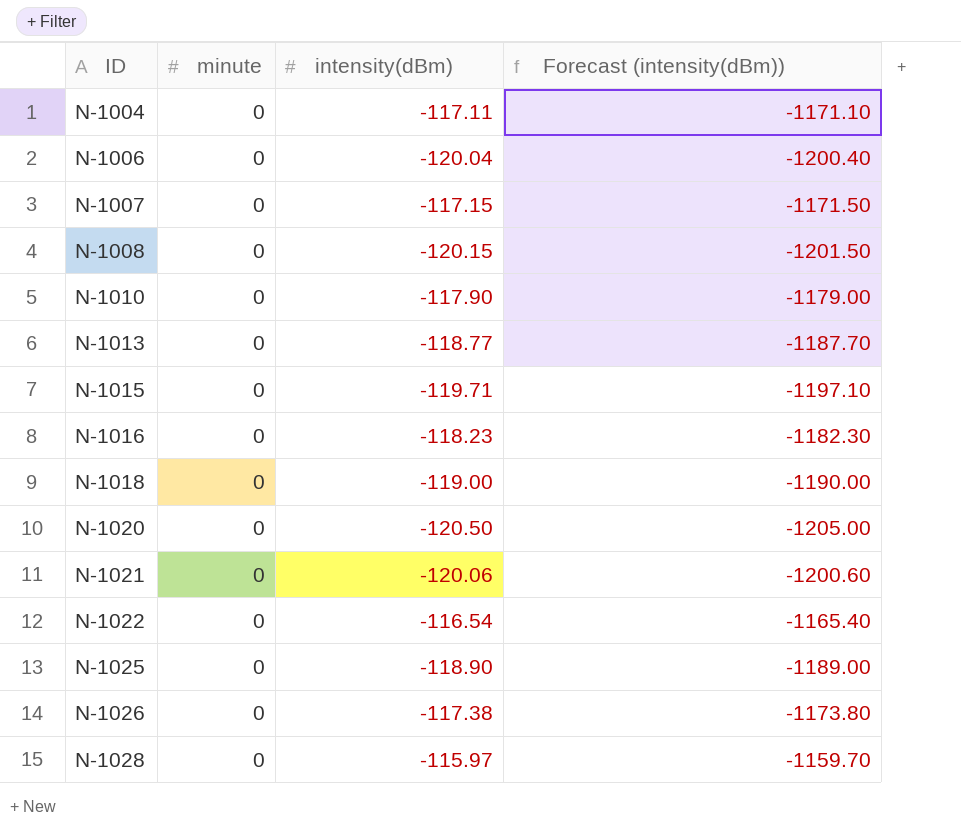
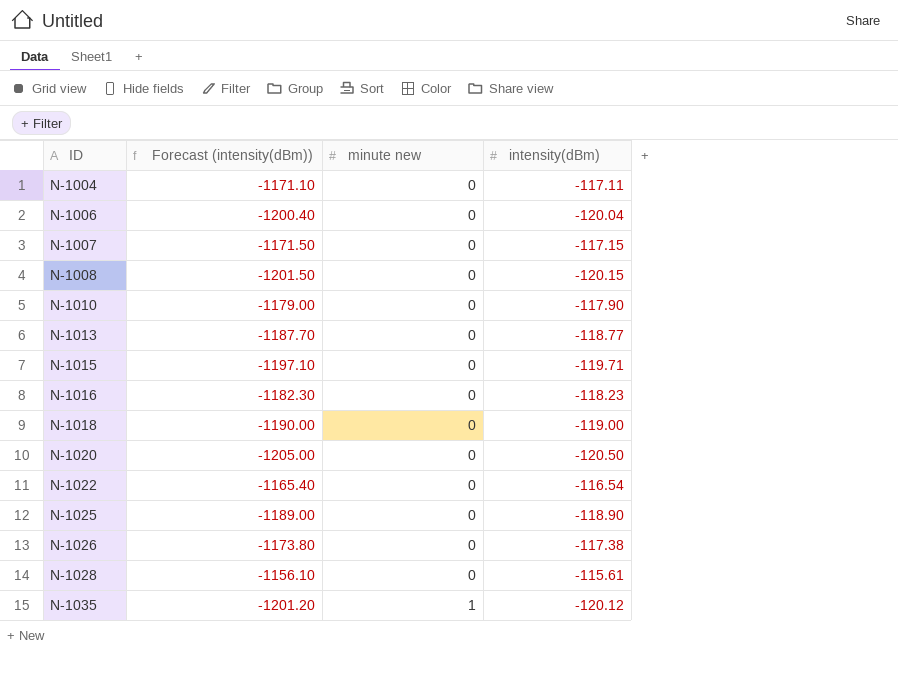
column Forecast (intensity(dBm)) | position: 4 -> 2
column name: minute -> minute new
row N-1021: 0 | -120.06 | -1200.60 -> none
N-1028 | Forecast (intensity(dBm)): -1159.70 -> -1156.10
N-1028 | intensity(dBm): -115.97 -> -115.61
row N-1035: none -> -1201.20 | 1 | -120.12

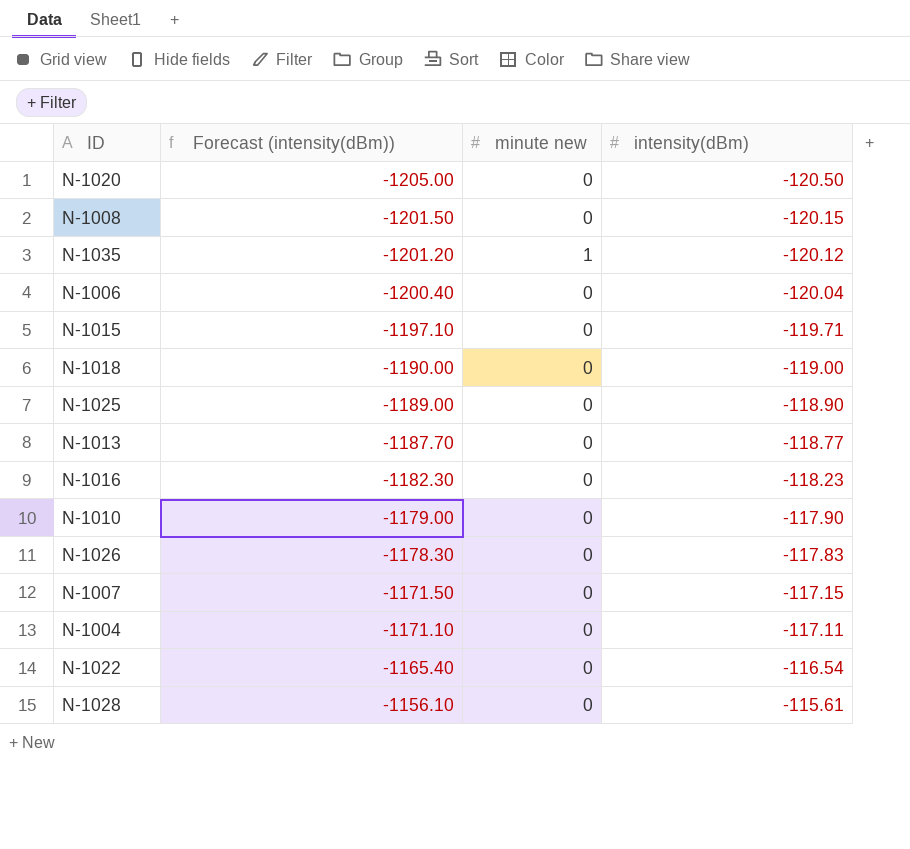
row order: ID ascending -> Forecast (intensity(dBm)) ascending
N-1026 | Forecast (intensity(dBm)): -1173.80 -> -1178.30
N-1026 | intensity(dBm): -117.38 -> -117.83

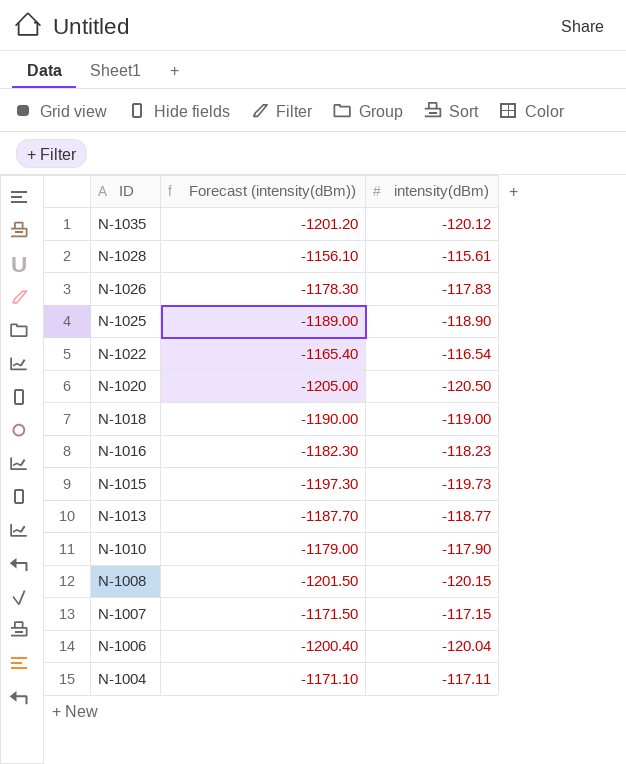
row order: Forecast (intensity(dBm)) ascending -> ID descending
column minute new | position: 3 -> none
N-1015 | Forecast (intensity(dBm)): -1197.10 -> -1197.30
N-1015 | intensity(dBm): -119.71 -> -119.73

